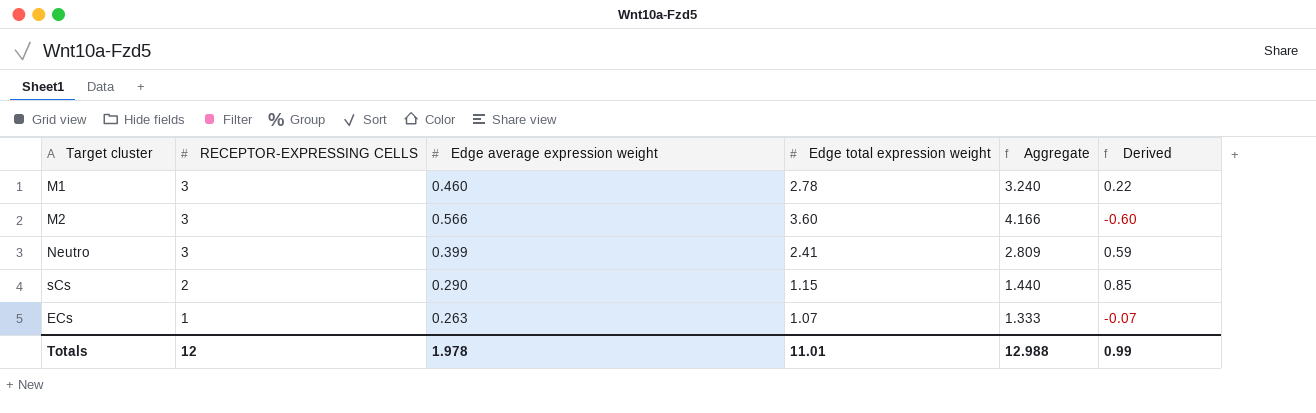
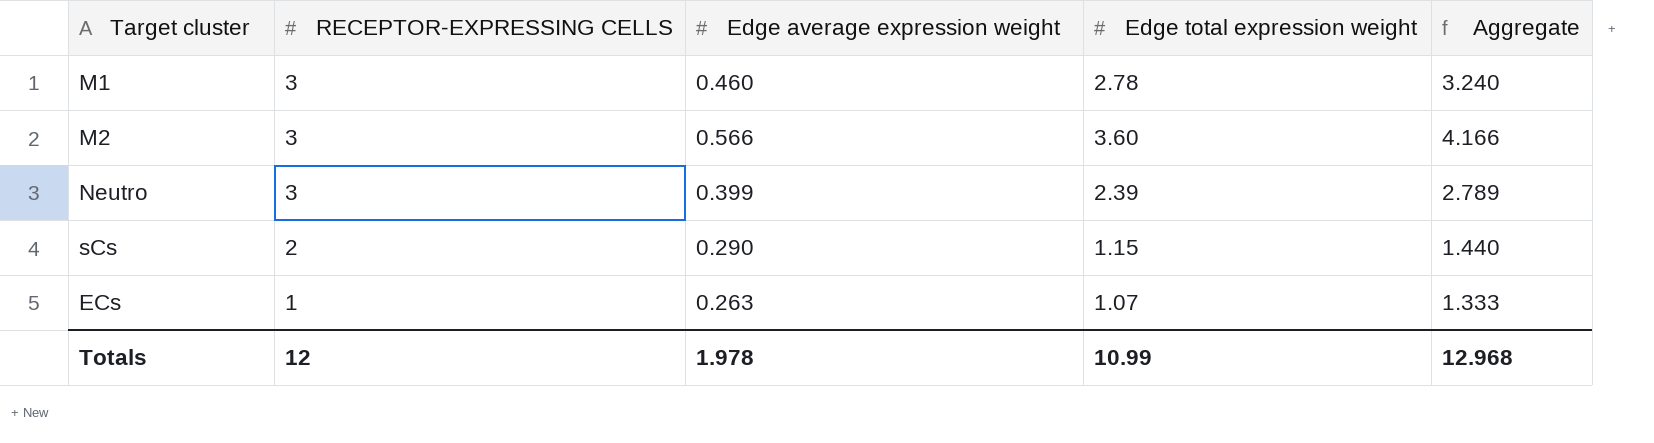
column Derived | formula: [RECEPTOR-EXPRESSING CELLS] - [Edge total expression weight] -> none
Neutro | Edge total expression weight: 2.41 -> 2.39
Neutro | Aggregate: 2.809 -> 2.789
Totals | Edge total expression weight: 11.01 -> 10.99
Totals | Aggregate: 12.988 -> 12.968

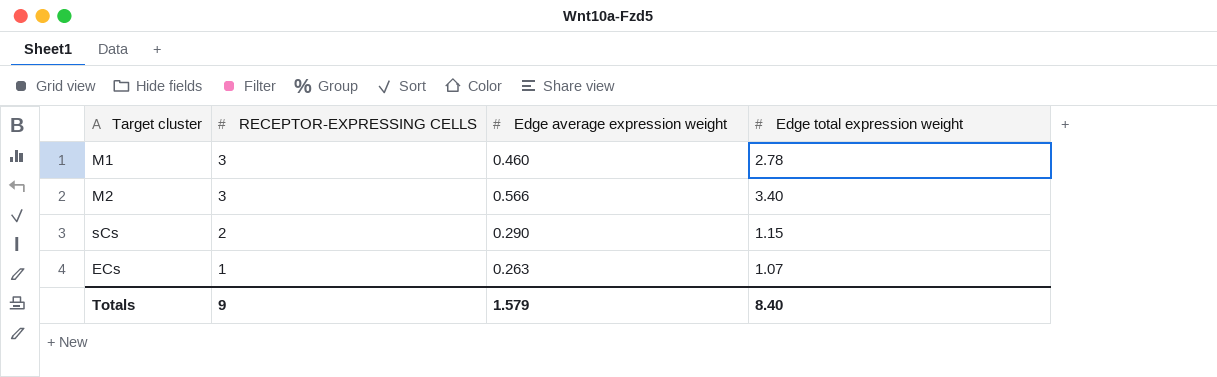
column Aggregate | formula: [Edge average expression weight] + [Edge total expression weight] -> none
row Neutro: 3 | 0.399 | 2.39 | 2.789 -> none
M2 | Edge total expression weight: 3.60 -> 3.40
Totals | RECEPTOR-EXPRESSING CELLS: 12 -> 9
Totals | Edge average expression weight: 1.978 -> 1.579
Totals | Edge total expression weight: 10.99 -> 8.40

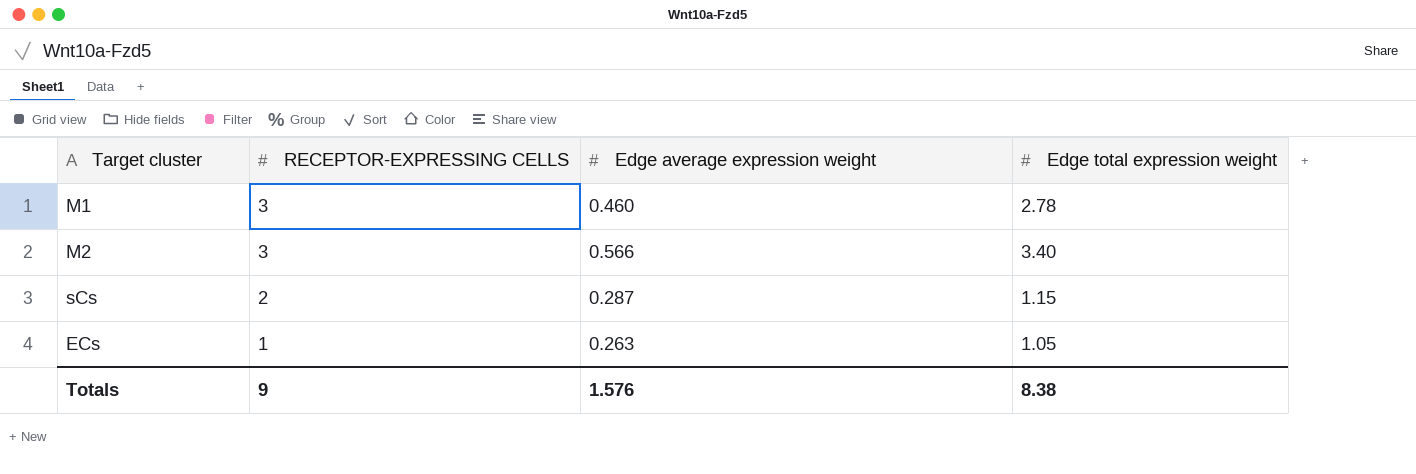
sCs | Edge average expression weight: 0.290 -> 0.287
ECs | Edge total expression weight: 1.07 -> 1.05
Totals | Edge average expression weight: 1.579 -> 1.576
Totals | Edge total expression weight: 8.40 -> 8.38

